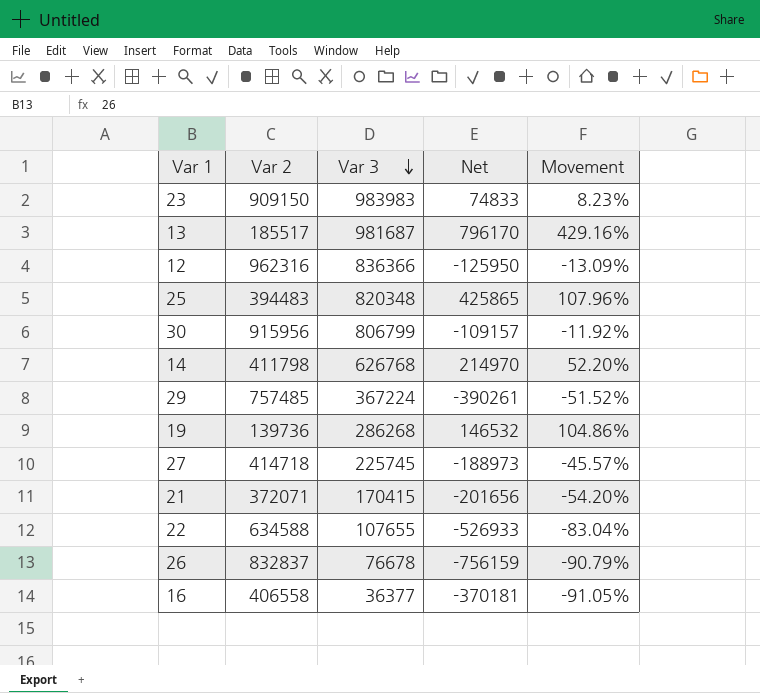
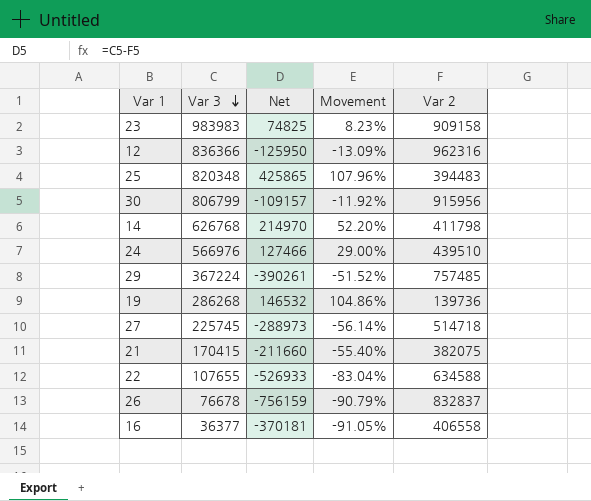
column Var 2 | position: 2 -> 5
row 13: 185517 | 981687 | 796170 | 429.16% -> none
23 | Net: 74833 -> 74825
23 | Var 2: 909150 -> 909158
row 24: none -> 566976 | 127466 | 29.00% | 439510
27 | Net: -188973 -> -288973
27 | Movement: -45.57% -> -56.14%
27 | Var 2: 414718 -> 514718
21 | Net: -201656 -> -211660
21 | Movement: -54.20% -> -55.40%
21 | Var 2: 372071 -> 382075

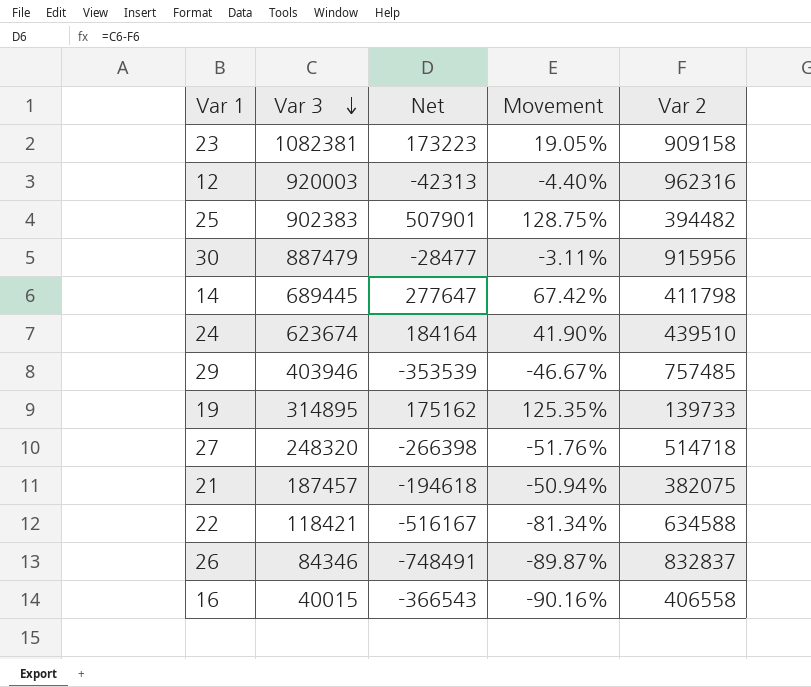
23 | Var 3: 983983 -> 1082381
23 | Net: 74825 -> 173223
23 | Movement: 8.23% -> 19.05%
12 | Var 3: 836366 -> 920003
12 | Net: -125950 -> -42313
12 | Movement: -13.09% -> -4.40%
25 | Var 3: 820348 -> 902383
25 | Net: 425865 -> 507901
25 | Movement: 107.96% -> 128.75%
25 | Var 2: 394483 -> 394482
30 | Var 3: 806799 -> 887479
30 | Net: -109157 -> -28477
30 | Movement: -11.92% -> -3.11%
14 | Var 3: 626768 -> 689445
14 | Net: 214970 -> 277647
14 | Movement: 52.20% -> 67.42%
24 | Var 3: 566976 -> 623674
24 | Net: 127466 -> 184164
24 | Movement: 29.00% -> 41.90%
29 | Var 3: 367224 -> 403946
29 | Net: -390261 -> -353539
29 | Movement: -51.52% -> -46.67%
19 | Var 3: 286268 -> 314895
19 | Net: 146532 -> 175162
19 | Movement: 104.86% -> 125.35%
19 | Var 2: 139736 -> 139733
27 | Var 3: 225745 -> 248320
27 | Net: -288973 -> -266398
27 | Movement: -56.14% -> -51.76%
21 | Var 3: 170415 -> 187457
21 | Net: -211660 -> -194618
21 | Movement: -55.40% -> -50.94%
22 | Var 3: 107655 -> 118421
22 | Net: -526933 -> -516167
22 | Movement: -83.04% -> -81.34%
26 | Var 3: 76678 -> 84346
26 | Net: -756159 -> -748491
26 | Movement: -90.79% -> -89.87%
16 | Var 3: 36377 -> 40015
16 | Net: -370181 -> -366543
16 | Movement: -91.05% -> -90.16%

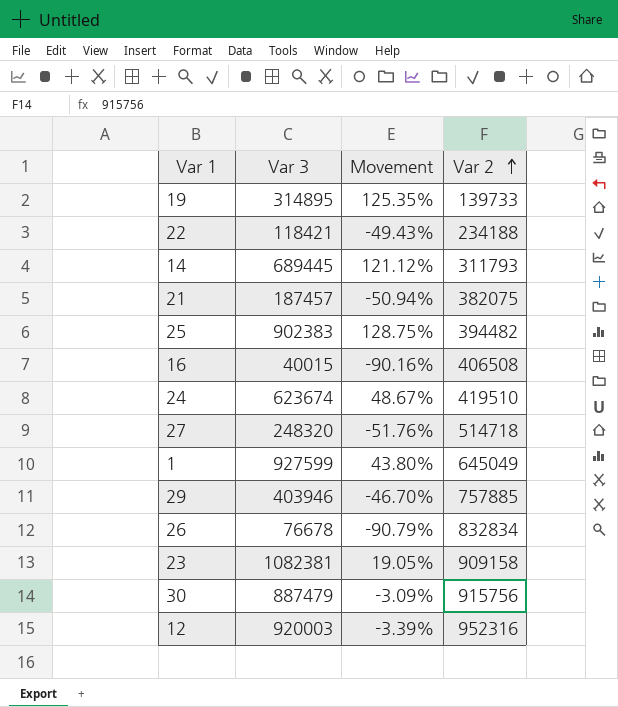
row order: Var 3 descending -> Var 2 ascending
column Net | formula: [Var 3] - [Var 2] -> none
22 | Movement: -81.34% -> -49.43%
22 | Var 2: 634588 -> 234188
14 | Movement: 67.42% -> 121.12%
14 | Var 2: 411798 -> 311793
16 | Var 2: 406558 -> 406508
24 | Movement: 41.90% -> 48.67%
24 | Var 2: 439510 -> 419510
row 1: none -> 927599 | 43.80% | 645049
29 | Movement: -46.67% -> -46.70%
29 | Var 2: 757485 -> 757885
26 | Var 3: 84346 -> 76678
26 | Movement: -89.87% -> -90.79%
26 | Var 2: 832837 -> 832834
30 | Movement: -3.11% -> -3.09%
30 | Var 2: 915956 -> 915756
12 | Movement: -4.40% -> -3.39%
12 | Var 2: 962316 -> 952316

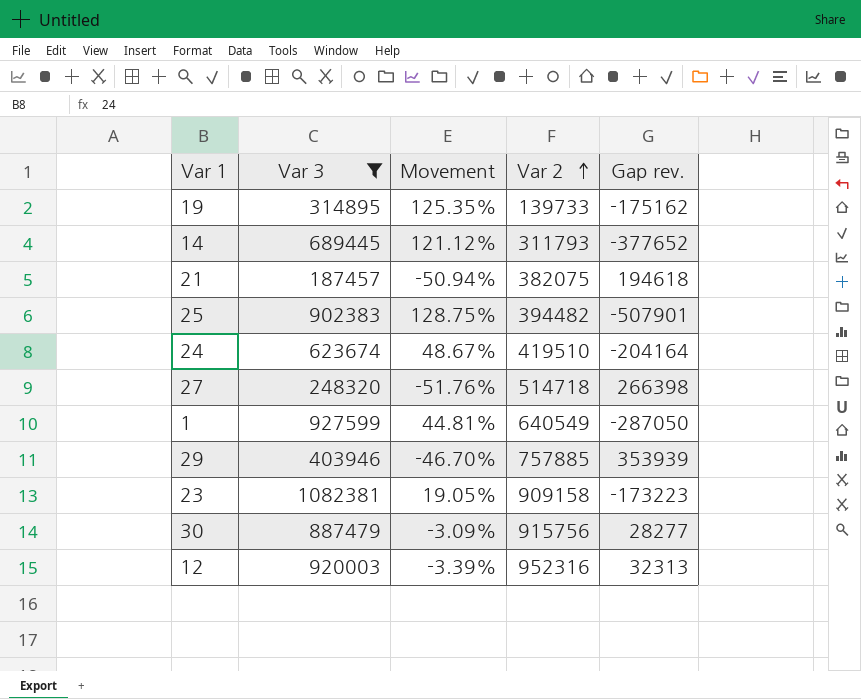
filter: none -> Var 3 >= 187457
column Gap rev. | formula: none -> [Var 2] - [Var 3]
1 | Movement: 43.80% -> 44.81%
1 | Var 2: 645049 -> 640549

